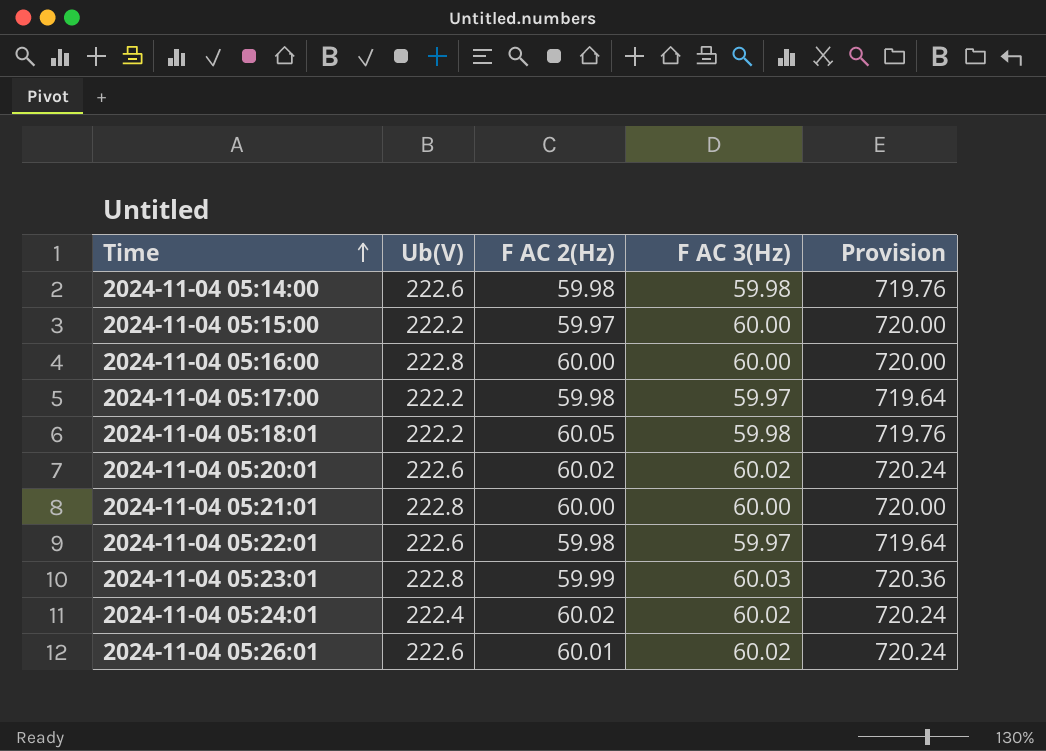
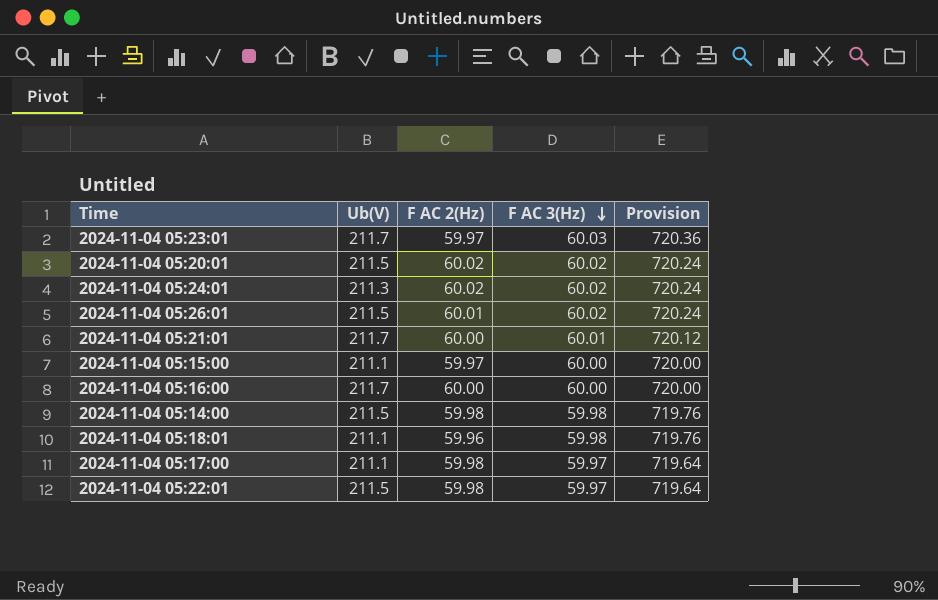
row order: Time ascending -> F AC 3(Hz) descending
2024-11-04 05:23:01 | Ub(V): 222.8 -> 211.7
2024-11-04 05:23:01 | F AC 2(Hz): 59.99 -> 59.97
2024-11-04 05:20:01 | Ub(V): 222.6 -> 211.5
2024-11-04 05:24:01 | Ub(V): 222.4 -> 211.3
2024-11-04 05:26:01 | Ub(V): 222.6 -> 211.5
2024-11-04 05:21:01 | Ub(V): 222.8 -> 211.7
2024-11-04 05:21:01 | F AC 3(Hz): 60.00 -> 60.01
2024-11-04 05:21:01 | Provision: 720.00 -> 720.12
2024-11-04 05:15:00 | Ub(V): 222.2 -> 211.1
2024-11-04 05:16:00 | Ub(V): 222.8 -> 211.7
2024-11-04 05:14:00 | Ub(V): 222.6 -> 211.5
2024-11-04 05:18:01 | Ub(V): 222.2 -> 211.1
2024-11-04 05:18:01 | F AC 2(Hz): 60.05 -> 59.96
2024-11-04 05:17:00 | Ub(V): 222.2 -> 211.1
2024-11-04 05:22:01 | Ub(V): 222.6 -> 211.5

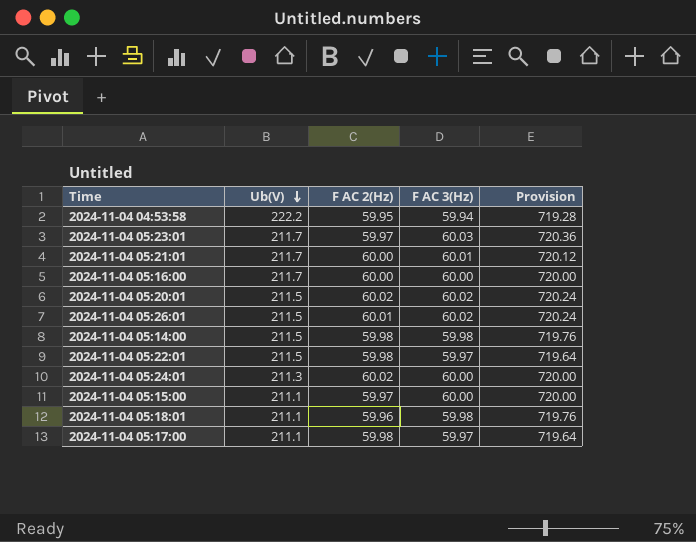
row order: F AC 3(Hz) descending -> Ub(V) descending
row 2024-11-04 04:53:58: none -> 222.2 | 59.95 | 59.94 | 719.28
2024-11-04 05:24:01 | F AC 3(Hz): 60.02 -> 60.00
2024-11-04 05:24:01 | Provision: 720.24 -> 720.00

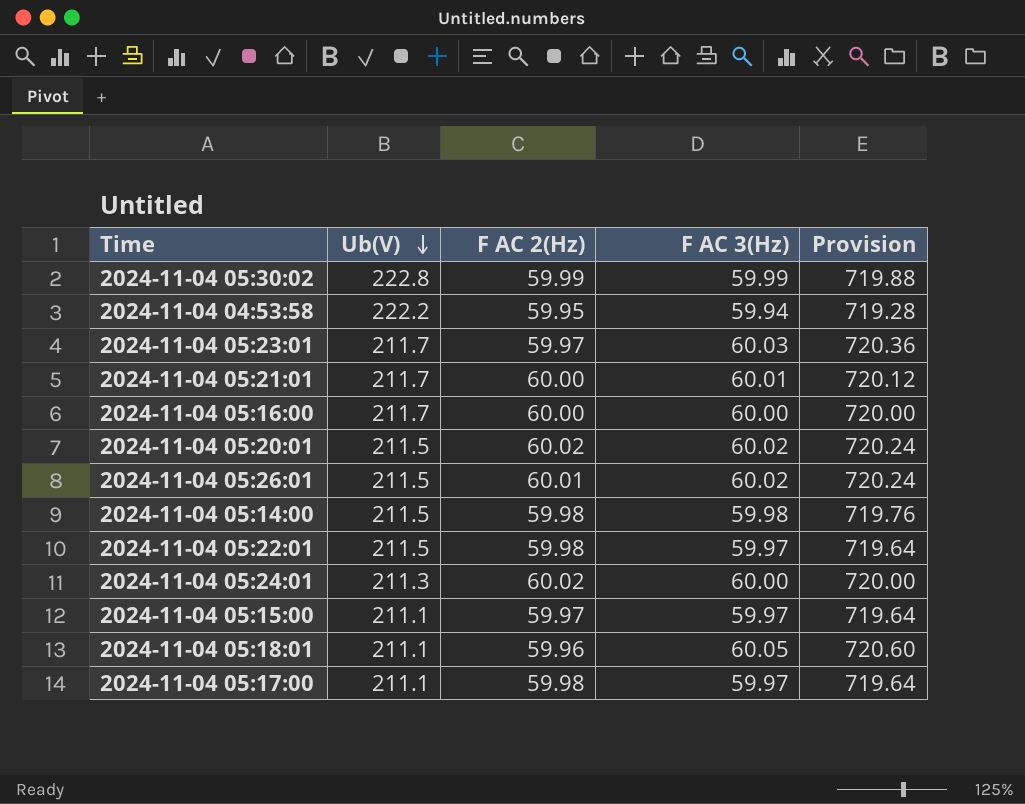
row 2024-11-04 05:30:02: none -> 222.8 | 59.99 | 59.99 | 719.88
2024-11-04 05:15:00 | F AC 3(Hz): 60.00 -> 59.97
2024-11-04 05:15:00 | Provision: 720.00 -> 719.64
2024-11-04 05:18:01 | F AC 3(Hz): 59.98 -> 60.05
2024-11-04 05:18:01 | Provision: 719.76 -> 720.60

